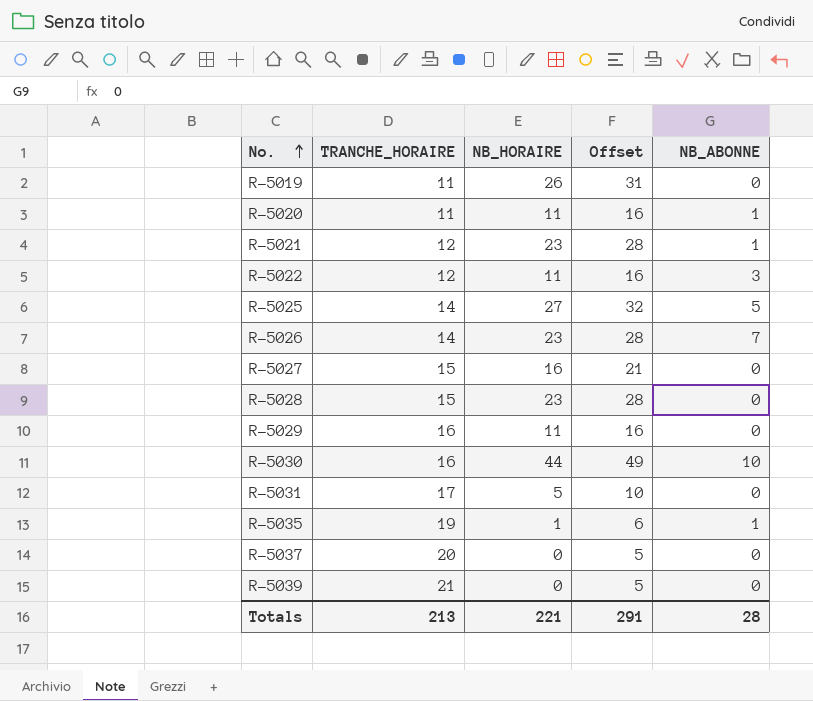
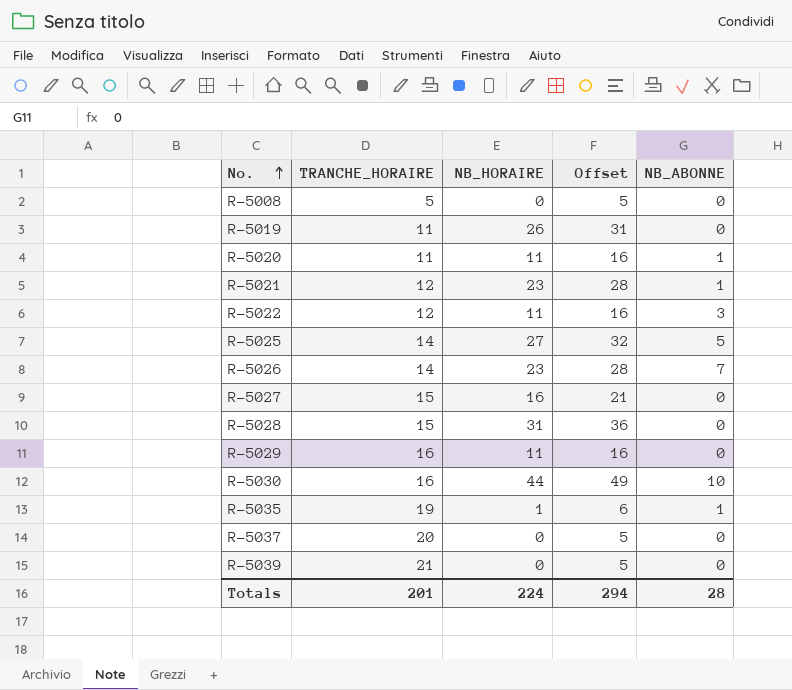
row R-5031: 17 | 5 | 10 | 0 -> none
row R-5008: none -> 5 | 0 | 5 | 0
R-5028 | NB_HORAIRE: 23 -> 31
R-5028 | Offset: 28 -> 36
Totals | TRANCHE_HORAIRE: 213 -> 201
Totals | NB_HORAIRE: 221 -> 224
Totals | Offset: 291 -> 294

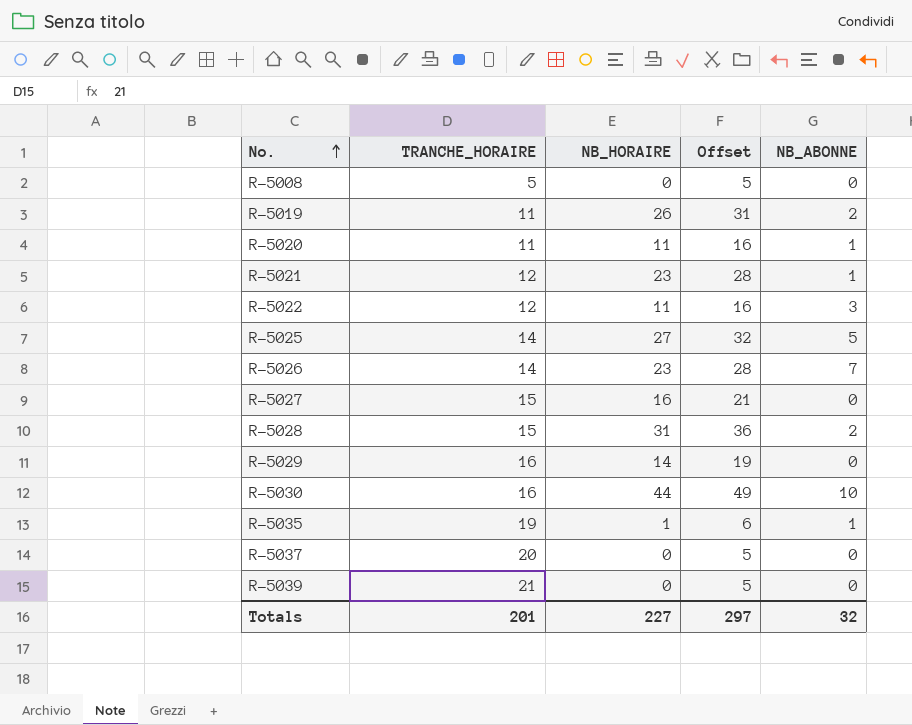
R-5019 | NB_ABONNE: 0 -> 2
R-5028 | NB_ABONNE: 0 -> 2
R-5029 | NB_HORAIRE: 11 -> 14
R-5029 | Offset: 16 -> 19
Totals | NB_HORAIRE: 224 -> 227
Totals | Offset: 294 -> 297
Totals | NB_ABONNE: 28 -> 32

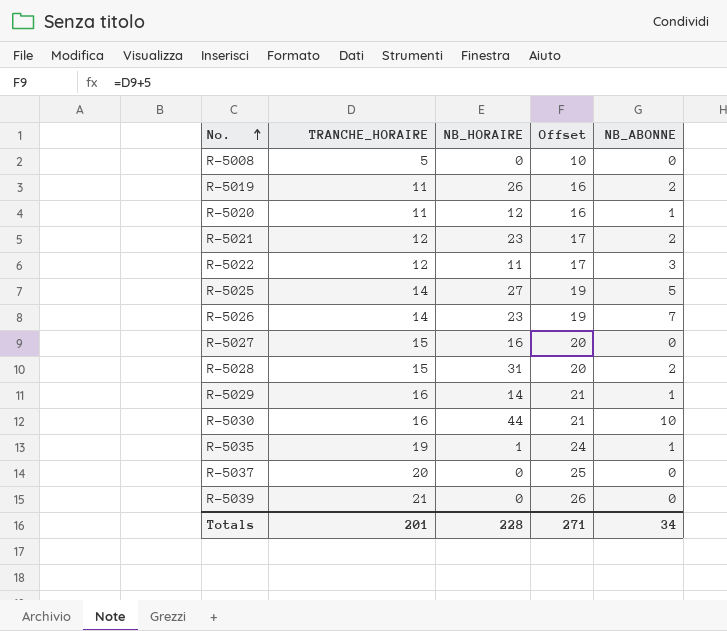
column Offset | formula: [NB_HORAIRE] + 5 -> [TRANCHE_HORAIRE] + 5
R-5020 | NB_HORAIRE: 11 -> 12
R-5021 | NB_ABONNE: 1 -> 2
R-5029 | NB_ABONNE: 0 -> 1
Totals | NB_HORAIRE: 227 -> 228
Totals | Offset: 297 -> 271
Totals | NB_ABONNE: 32 -> 34

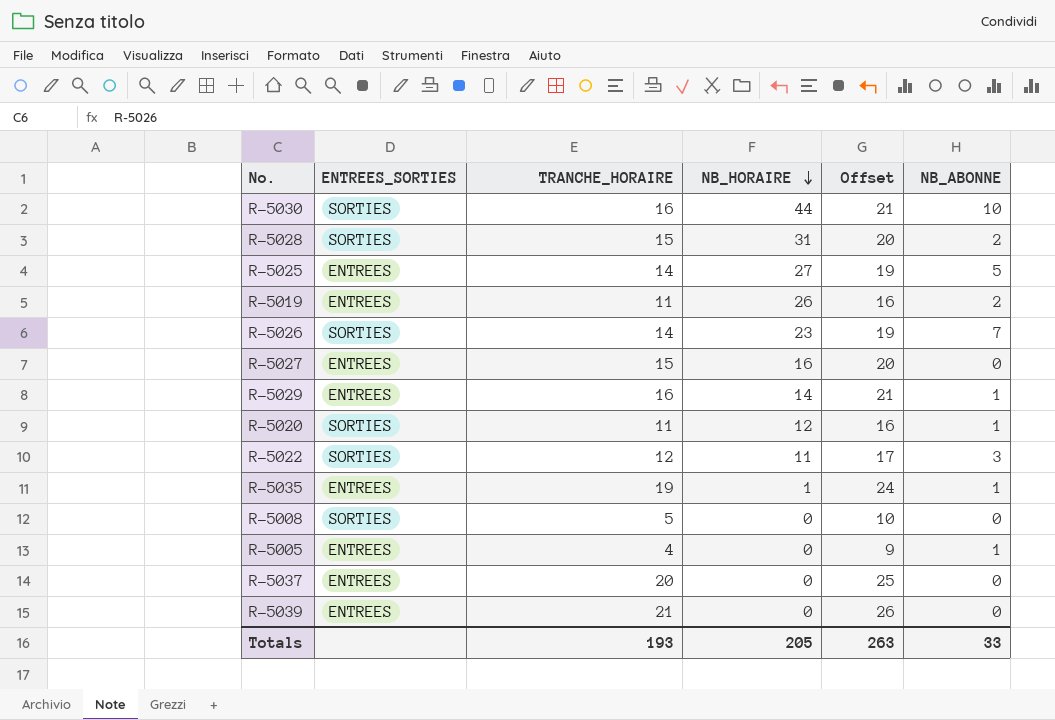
row order: No. ascending -> NB_HORAIRE descending
column ENTREES_SORTIES | position: none -> 2
row R-5021: 12 | 23 | 17 | 2 -> none
row R-5005: none -> ENTREES | 4 | 0 | 9 | 1
Totals | TRANCHE_HORAIRE: 201 -> 193
Totals | NB_HORAIRE: 228 -> 205
Totals | Offset: 271 -> 263
Totals | NB_ABONNE: 34 -> 33

